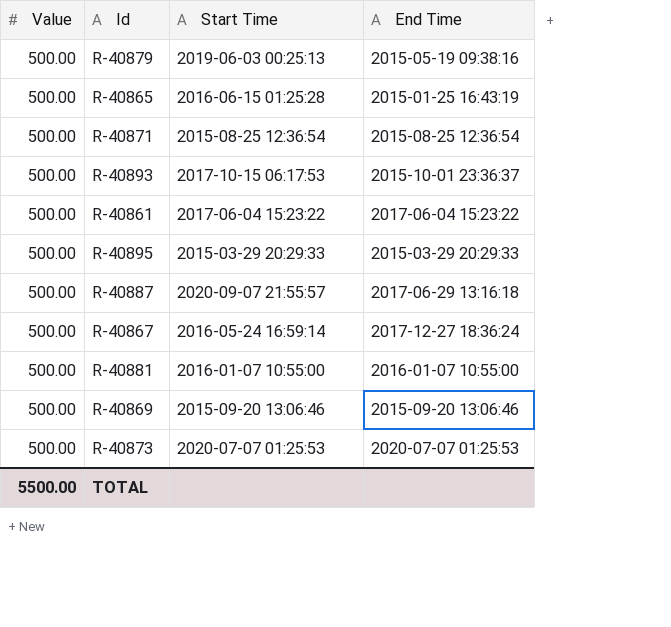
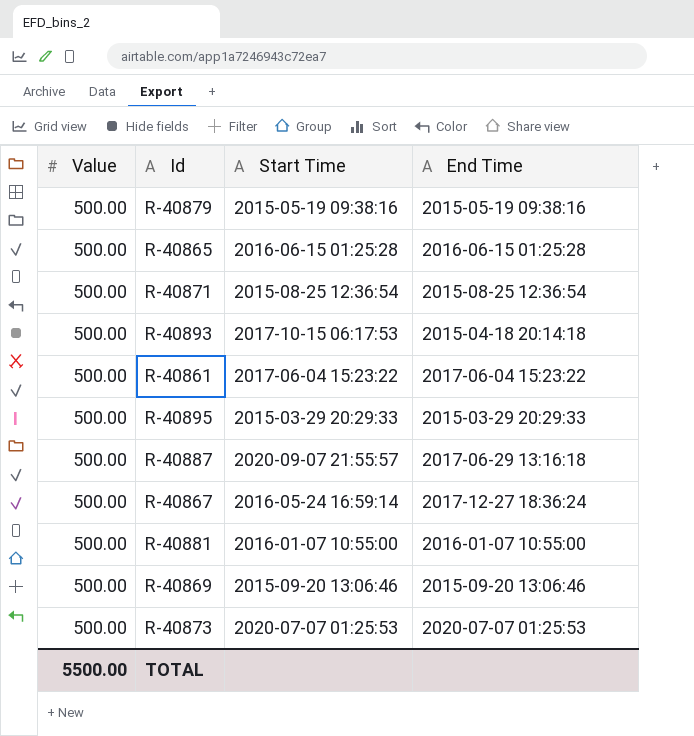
R-40879 | Start Time: 2019-06-03 00:25:13 -> 2015-05-19 09:38:16
R-40865 | End Time: 2015-01-25 16:43:19 -> 2016-06-15 01:25:28
R-40893 | End Time: 2015-10-01 23:36:37 -> 2015-04-18 20:14:18

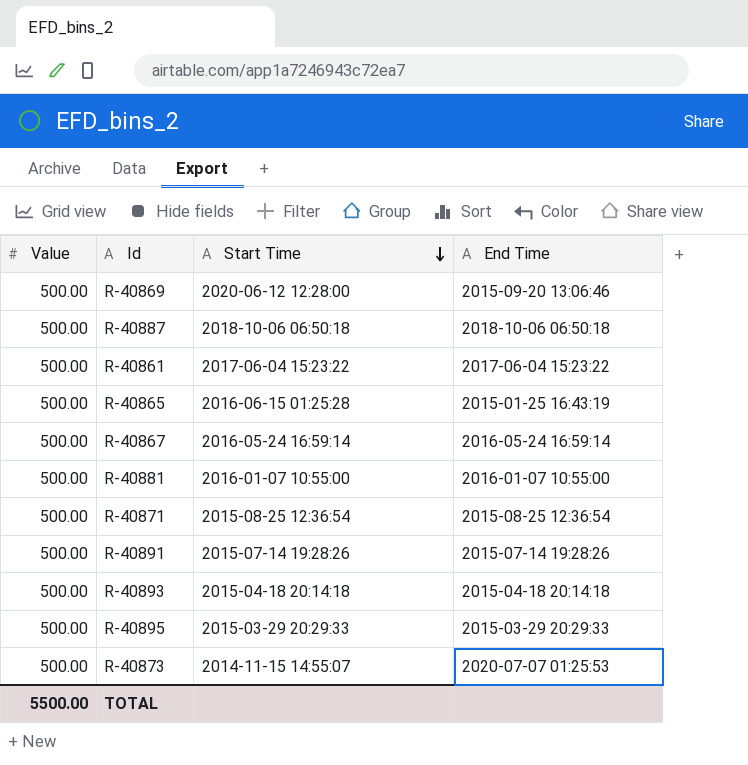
row order: none -> Start Time descending
row R-40879: 500.00 | 2015-05-19 09:38:16 | 2015-05-19 09:38:16 -> none
R-40869 | Start Time: 2015-09-20 13:06:46 -> 2020-06-12 12:28:00
R-40887 | Start Time: 2020-09-07 21:55:57 -> 2018-10-06 06:50:18
R-40887 | End Time: 2017-06-29 13:16:18 -> 2018-10-06 06:50:18
R-40865 | End Time: 2016-06-15 01:25:28 -> 2015-01-25 16:43:19
R-40867 | End Time: 2017-12-27 18:36:24 -> 2016-05-24 16:59:14
row R-40891: none -> 500.00 | 2015-07-14 19:28:26 | 2015-07-14 19:28:26
R-40893 | Start Time: 2017-10-15 06:17:53 -> 2015-04-18 20:14:18
R-40873 | Start Time: 2020-07-07 01:25:53 -> 2014-11-15 14:55:07

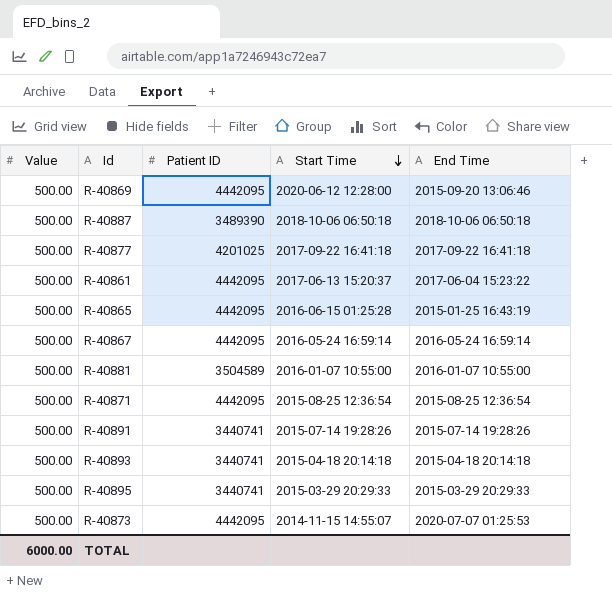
column Patient ID | position: none -> 3
row R-40877: none -> 500.00 | 4201025 | 2017-09-22 16:41:18 | 2017-09-22 16:41:18
R-40861 | Start Time: 2017-06-04 15:23:22 -> 2017-06-13 15:20:37
TOTAL | Value: 5500.00 -> 6000.00

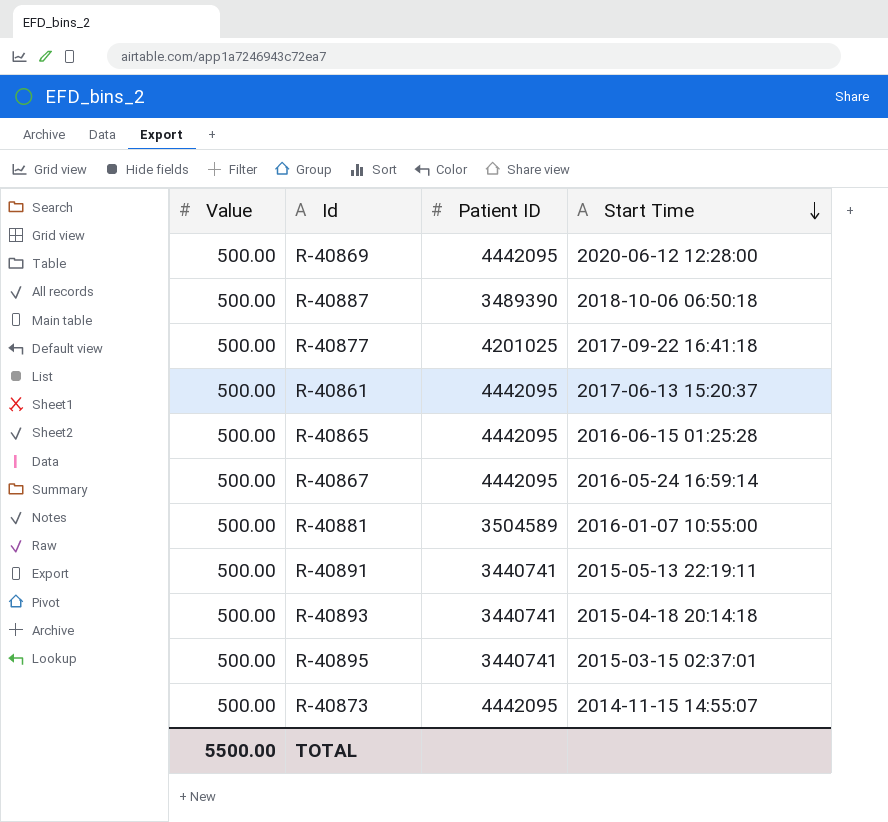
column End Time | position: 5 -> none
row R-40871: 500.00 | 4442095 | 2015-08-25 12:36:54 | 2015-08-25 12:36:54 -> none
R-40891 | Start Time: 2015-07-14 19:28:26 -> 2015-05-13 22:19:11
R-40895 | Start Time: 2015-03-29 20:29:33 -> 2015-03-15 02:37:01
TOTAL | Value: 6000.00 -> 5500.00

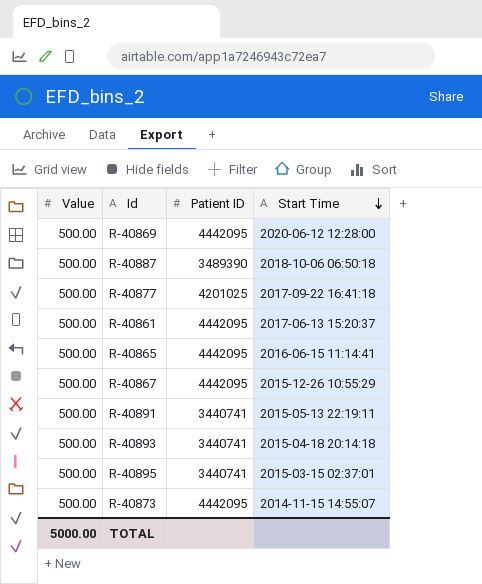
row R-40881: 500.00 | 3504589 | 2016-01-07 10:55:00 -> none
R-40865 | Start Time: 2016-06-15 01:25:28 -> 2016-06-15 11:14:41
R-40867 | Start Time: 2016-05-24 16:59:14 -> 2015-12-26 10:55:29
TOTAL | Value: 5500.00 -> 5000.00

